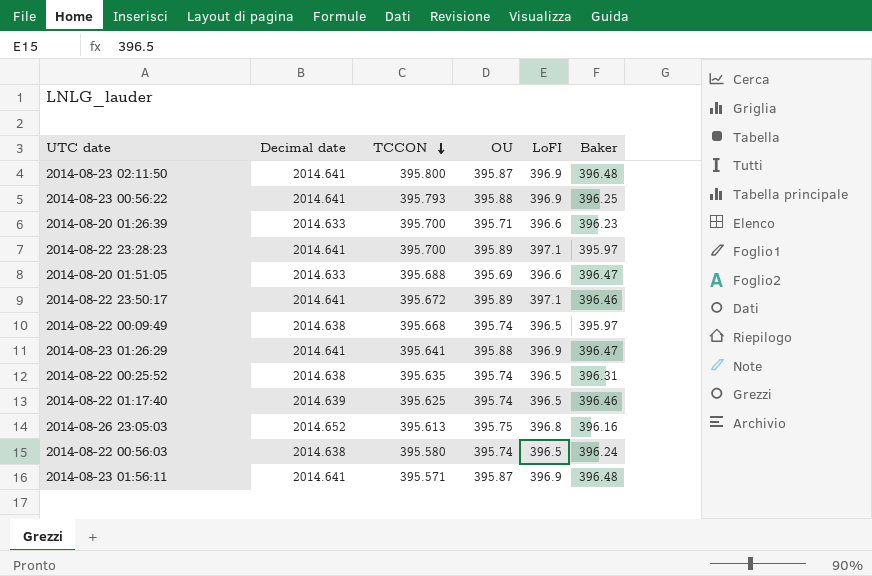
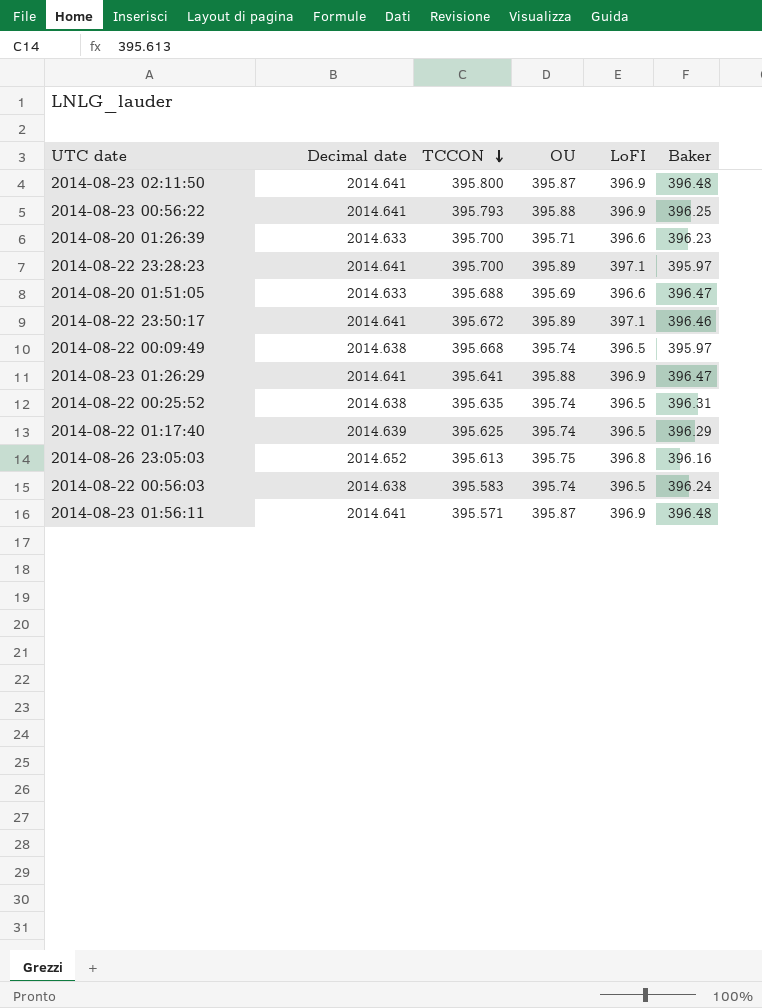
2014-08-22 01:17:40 | Baker: 396.46 -> 396.29
2014-08-22 00:56:03 | TCCON: 395.580 -> 395.583

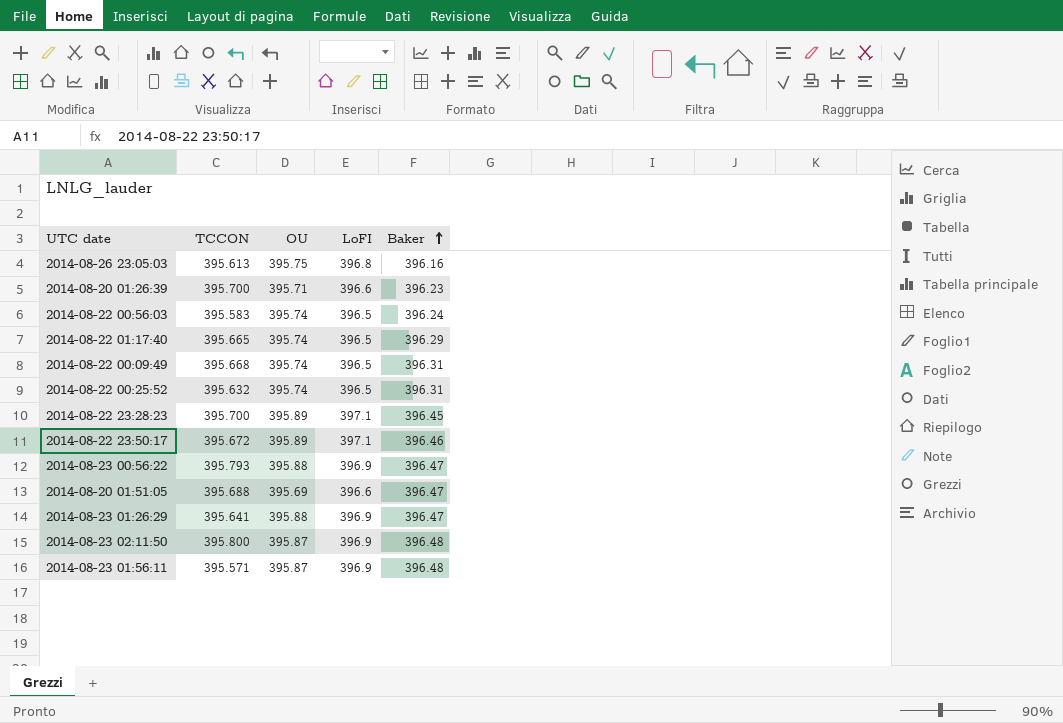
row order: TCCON descending -> Baker ascending
column Decimal date | position: 2 -> none
2014-08-22 01:17:40 | TCCON: 395.625 -> 395.665
2014-08-22 00:09:49 | Baker: 395.97 -> 396.31
2014-08-22 00:25:52 | TCCON: 395.635 -> 395.632
2014-08-22 23:28:23 | Baker: 395.97 -> 396.45
2014-08-23 00:56:22 | Baker: 396.25 -> 396.47

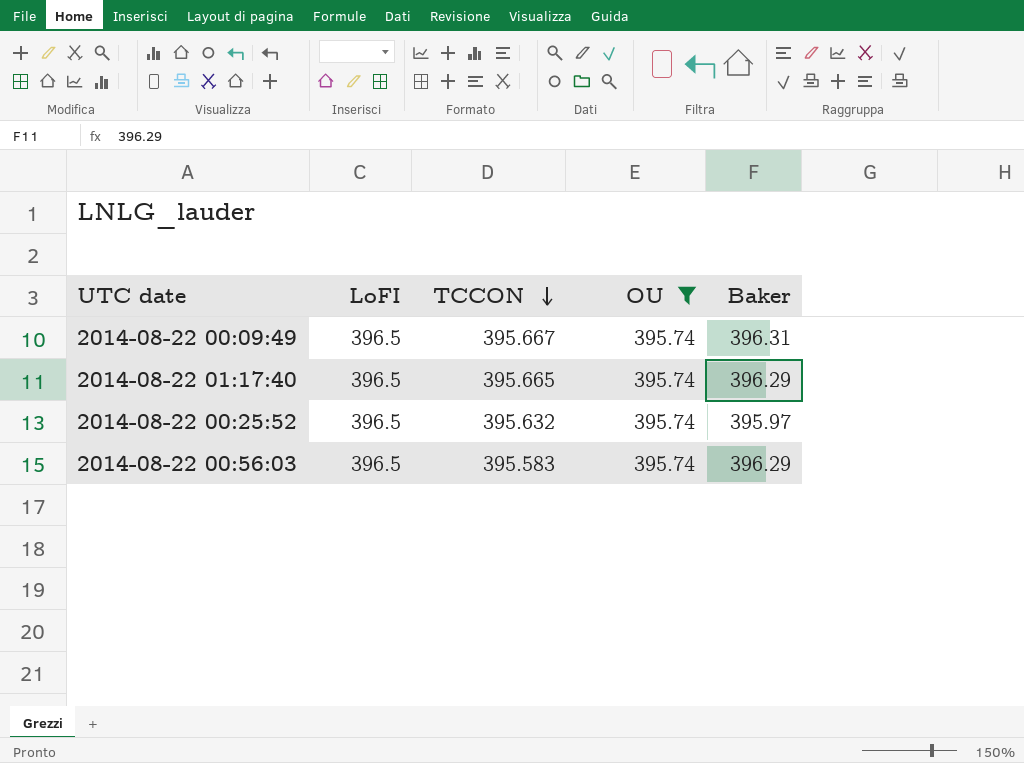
filter: none -> OU = 395.74
row order: Baker ascending -> TCCON descending
column LoFI | position: 4 -> 2
2014-08-22 00:09:49 | TCCON: 395.668 -> 395.667
2014-08-22 00:25:52 | Baker: 396.31 -> 395.97
2014-08-22 00:56:03 | Baker: 396.24 -> 396.29

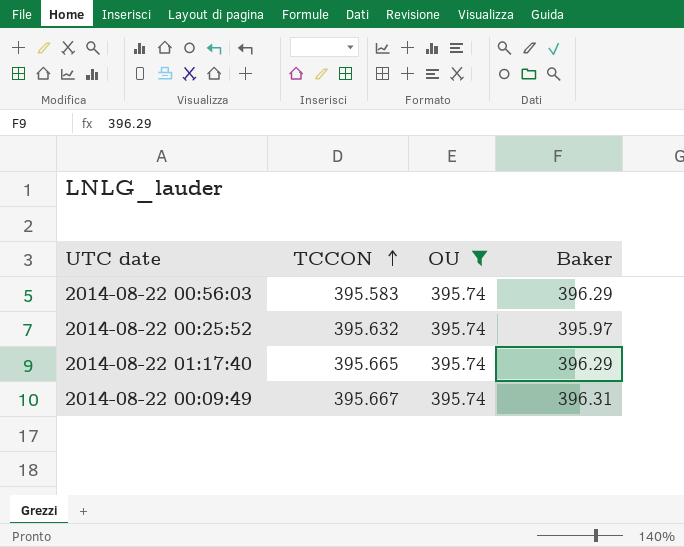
row order: TCCON descending -> TCCON ascending
column LoFI | position: 2 -> none

